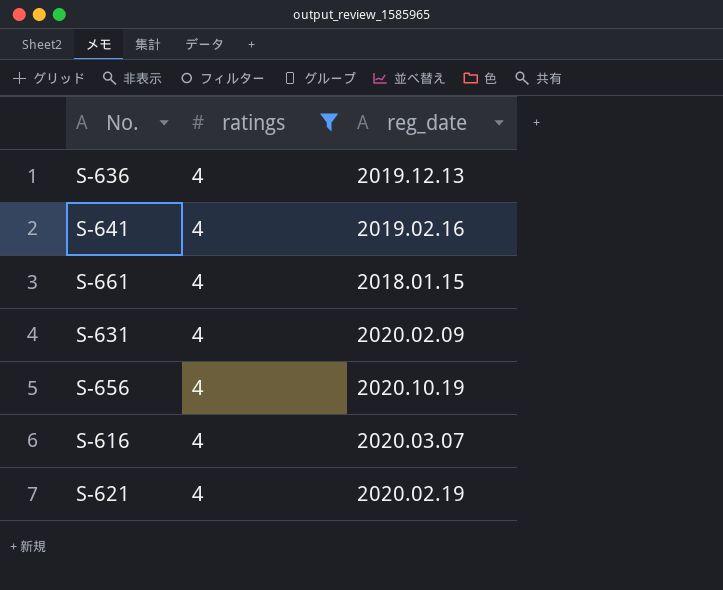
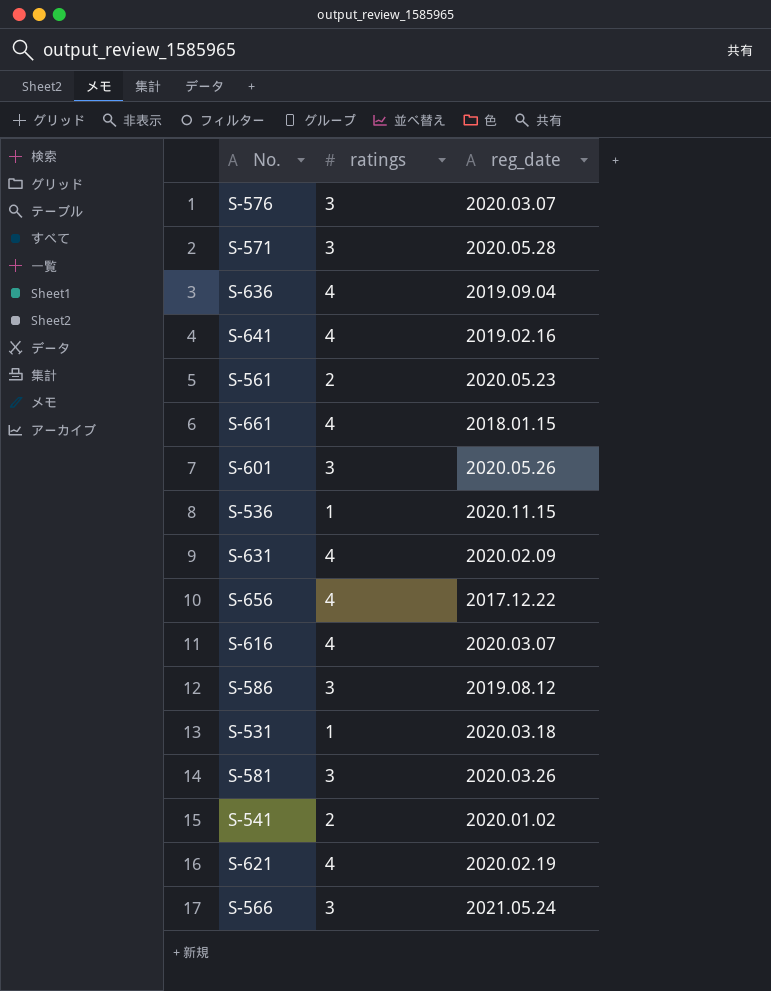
filter: ratings = 4 -> none
S-636 | reg_date: 2019.12.13 -> 2019.09.04
S-656 | reg_date: 2020.10.19 -> 2017.12.22

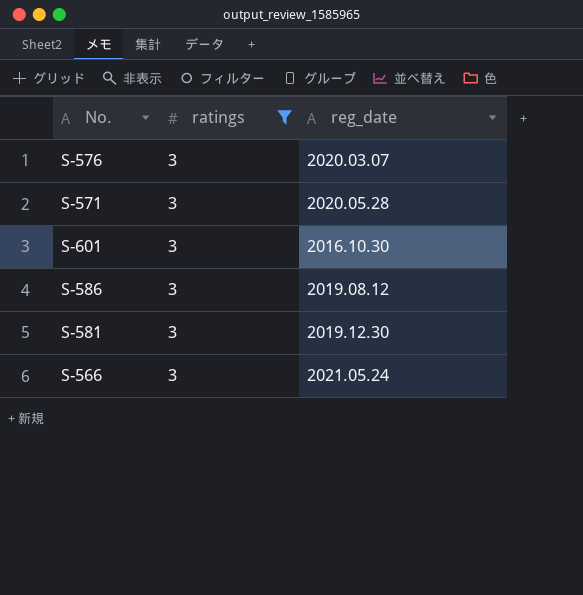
filter: none -> ratings = 3
S-601 | reg_date: 2020.05.26 -> 2016.10.30
S-581 | reg_date: 2020.03.26 -> 2019.12.30

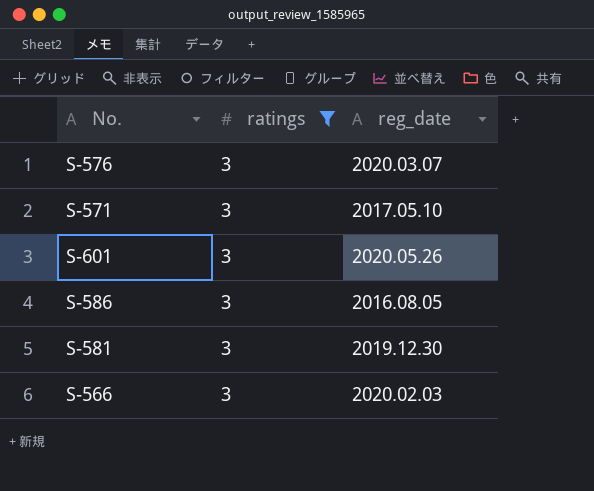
S-571 | reg_date: 2020.05.28 -> 2017.05.10
S-601 | reg_date: 2016.10.30 -> 2020.05.26
S-586 | reg_date: 2019.08.12 -> 2016.08.05
S-566 | reg_date: 2021.05.24 -> 2020.02.03

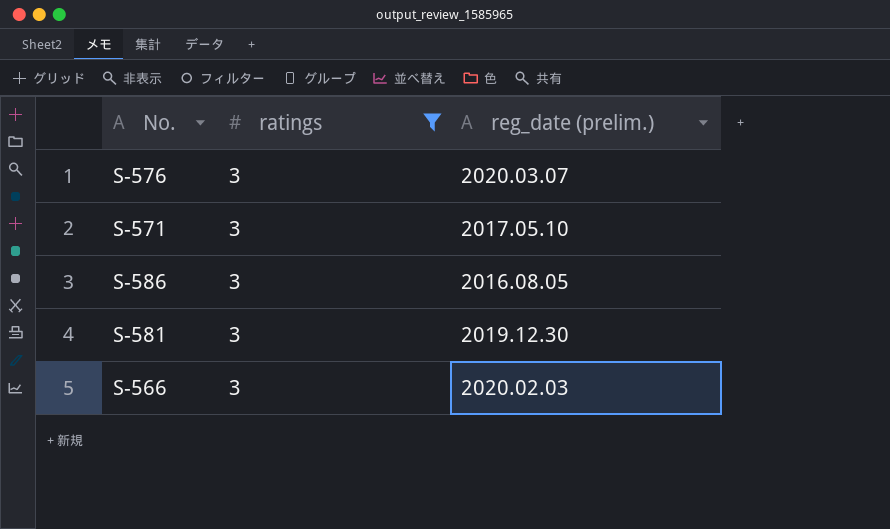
column name: reg_date -> reg_date (prelim.)
row S-601: 3 | 2020.05.26 -> none

